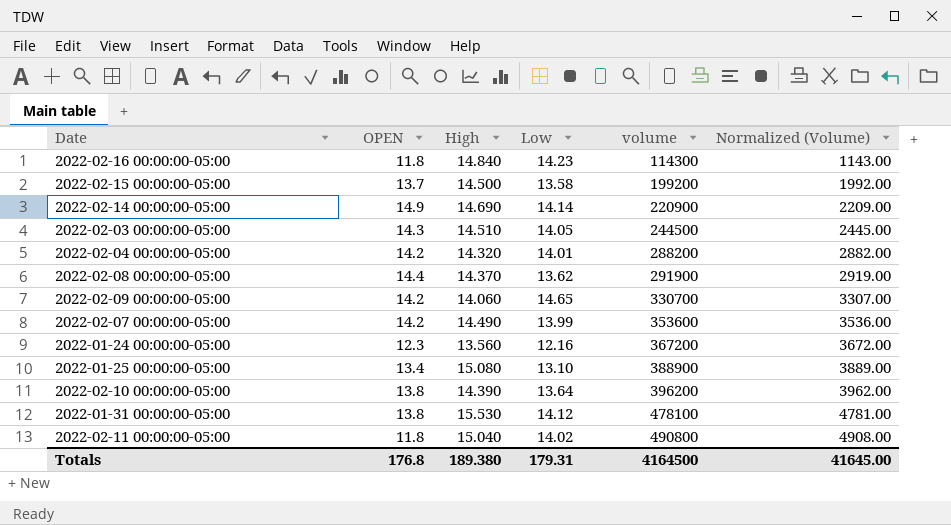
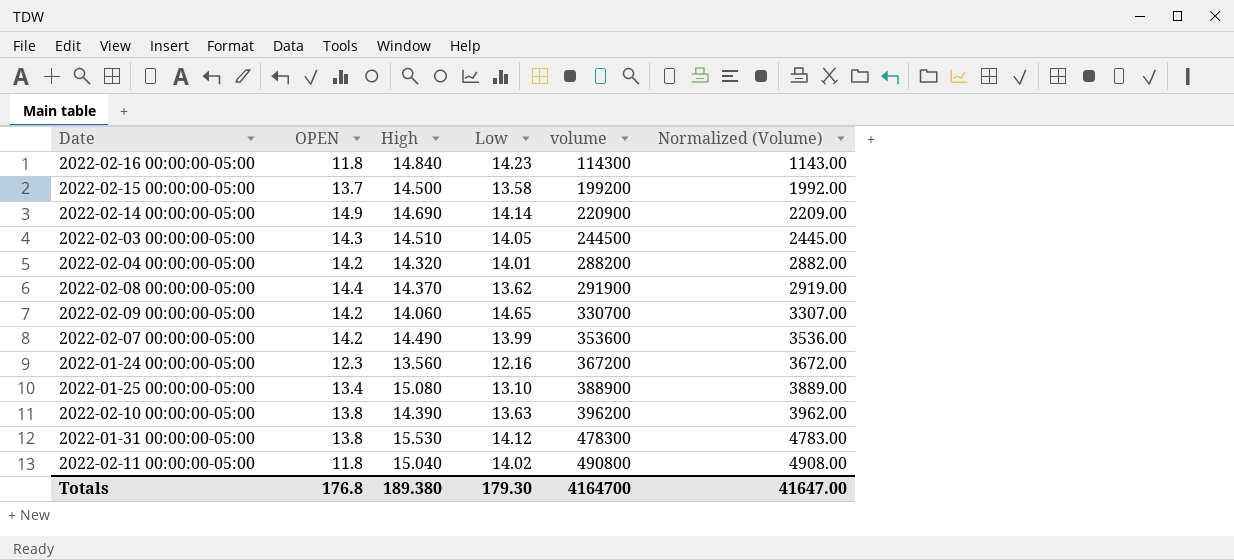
2022-02-10 00:00:00-05:00 | Low: 13.64 -> 13.63
2022-01-31 00:00:00-05:00 | volume: 478100 -> 478300
2022-01-31 00:00:00-05:00 | Normalized (Volume): 4781.00 -> 4783.00
Totals | Low: 179.31 -> 179.30
Totals | volume: 4164500 -> 4164700
Totals | Normalized (Volume): 41645.00 -> 41647.00

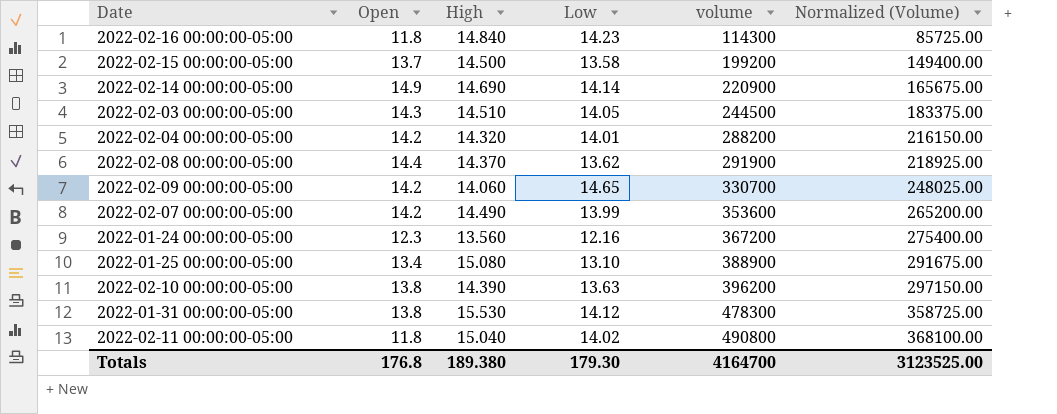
column name: OPEN -> Open
column Normalized (Volume) | formula: [volume] * 0.01 -> [volume] * 0.75
Totals | Normalized (Volume): 41647.00 -> 3123525.00

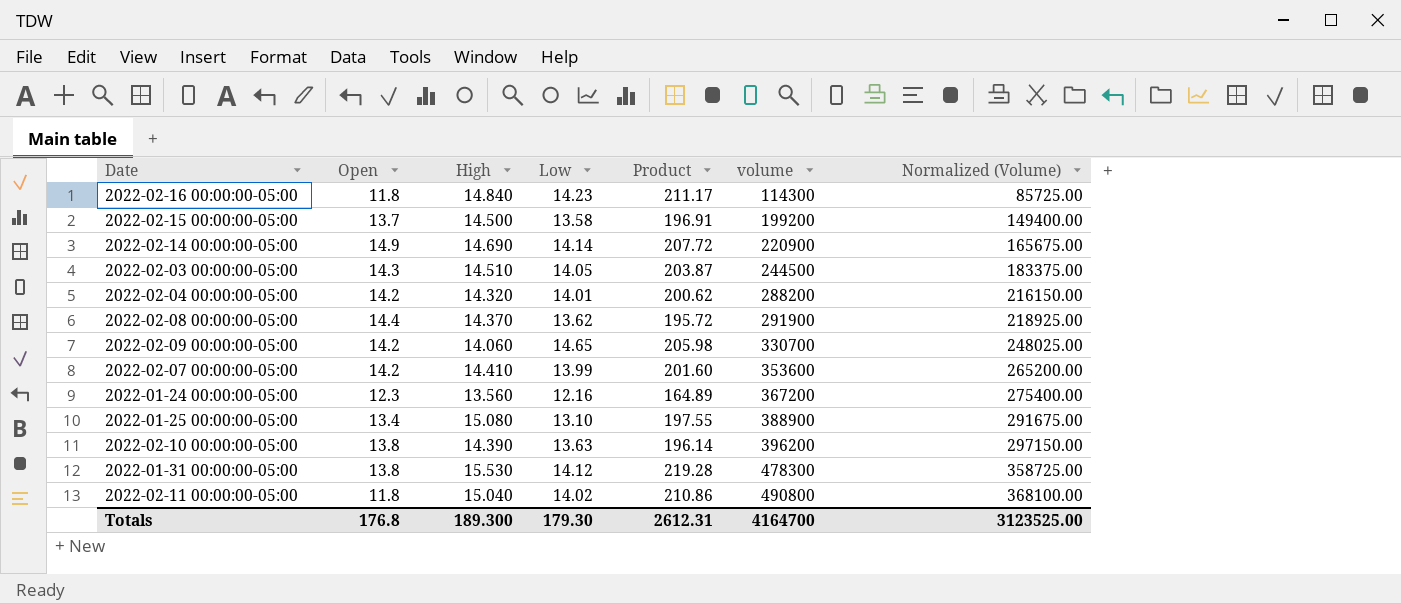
column Product | formula: none -> [High] * [Low]
2022-02-07 00:00:00-05:00 | High: 14.490 -> 14.410
Totals | High: 189.380 -> 189.300

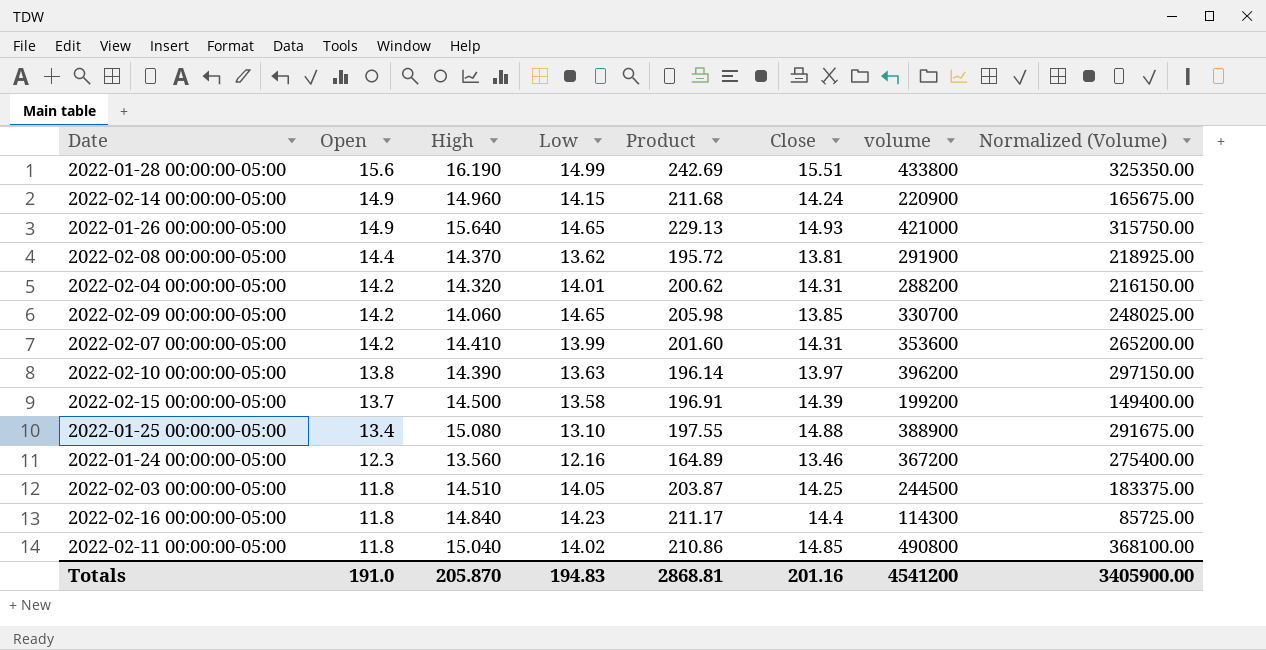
row order: volume ascending -> Open descending
column Close | position: none -> 6
row 2022-01-31 00:00:00-05:00: 13.8 | 15.530 | 14.12 | 219.28 | 478300 | 358725.00 -> none
row 2022-01-28 00:00:00-05:00: none -> 15.6 | 16.190 | 14.99 | 242.69 | 15.51 | 433800 | 325350.00
2022-02-14 00:00:00-05:00 | High: 14.690 -> 14.960
2022-02-14 00:00:00-05:00 | Low: 14.14 -> 14.15
2022-02-14 00:00:00-05:00 | Product: 207.72 -> 211.68
row 2022-01-26 00:00:00-05:00: none -> 14.9 | 15.640 | 14.65 | 229.13 | 14.93 | 421000 | 315750.00
2022-02-03 00:00:00-05:00 | Open: 14.3 -> 11.8
Totals | Open: 176.8 -> 191.0
Totals | High: 189.300 -> 205.870
Totals | Low: 179.30 -> 194.83
Totals | Product: 2612.31 -> 2868.81
Totals | volume: 4164700 -> 4541200
Totals | Normalized (Volume): 3123525.00 -> 3405900.00

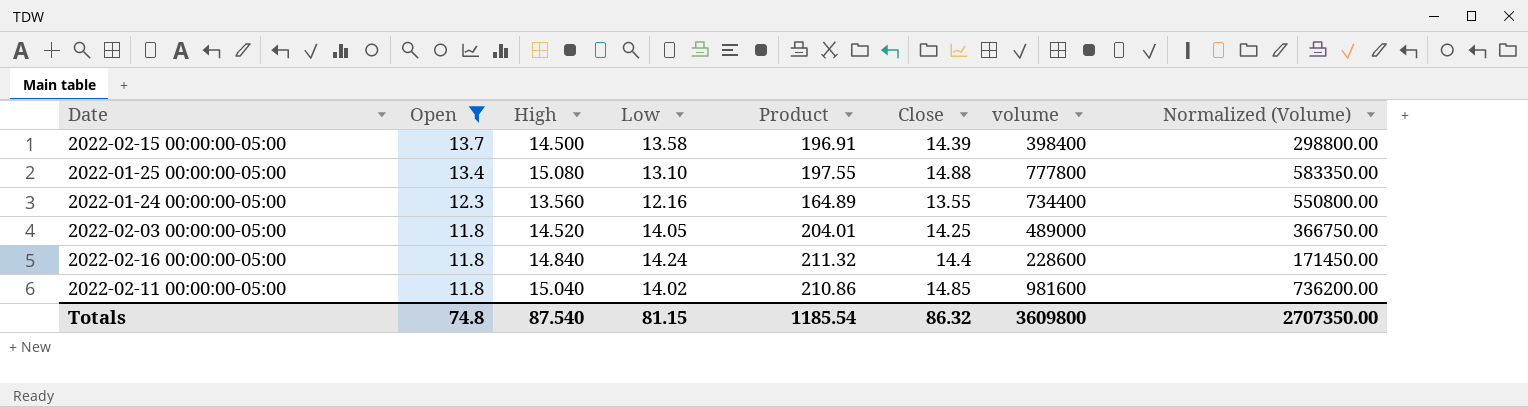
filter: none -> Open <= 13.7
2022-02-15 00:00:00-05:00 | volume: 199200 -> 398400
2022-02-15 00:00:00-05:00 | Normalized (Volume): 149400.00 -> 298800.00
2022-01-25 00:00:00-05:00 | volume: 388900 -> 777800
2022-01-25 00:00:00-05:00 | Normalized (Volume): 291675.00 -> 583350.00
2022-01-24 00:00:00-05:00 | Close: 13.46 -> 13.55
2022-01-24 00:00:00-05:00 | volume: 367200 -> 734400
2022-01-24 00:00:00-05:00 | Normalized (Volume): 275400.00 -> 550800.00
2022-02-03 00:00:00-05:00 | High: 14.510 -> 14.520
2022-02-03 00:00:00-05:00 | Product: 203.87 -> 204.01
2022-02-03 00:00:00-05:00 | volume: 244500 -> 489000
2022-02-03 00:00:00-05:00 | Normalized (Volume): 183375.00 -> 366750.00
2022-02-16 00:00:00-05:00 | Low: 14.23 -> 14.24
2022-02-16 00:00:00-05:00 | Product: 211.17 -> 211.32
2022-02-16 00:00:00-05:00 | volume: 114300 -> 228600
2022-02-16 00:00:00-05:00 | Normalized (Volume): 85725.00 -> 171450.00
2022-02-11 00:00:00-05:00 | volume: 490800 -> 981600
2022-02-11 00:00:00-05:00 | Normalized (Volume): 368100.00 -> 736200.00
Totals | Open: 191.0 -> 74.8
Totals | High: 205.870 -> 87.540
Totals | Low: 194.83 -> 81.15
Totals | Product: 2868.81 -> 1185.54
Totals | Close: 201.16 -> 86.32
Totals | volume: 4541200 -> 3609800
Totals | Normalized (Volume): 3405900.00 -> 2707350.00

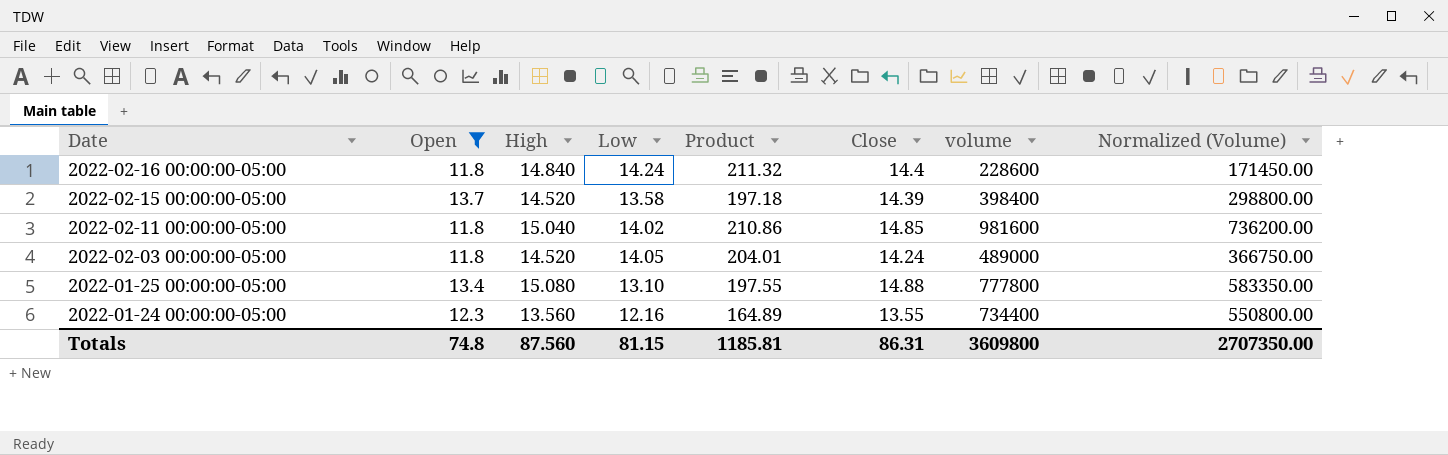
row order: Open descending -> Date descending
2022-02-15 00:00:00-05:00 | High: 14.500 -> 14.520
2022-02-15 00:00:00-05:00 | Product: 196.91 -> 197.18
2022-02-03 00:00:00-05:00 | Close: 14.25 -> 14.24
Totals | High: 87.540 -> 87.560
Totals | Product: 1185.54 -> 1185.81
Totals | Close: 86.32 -> 86.31

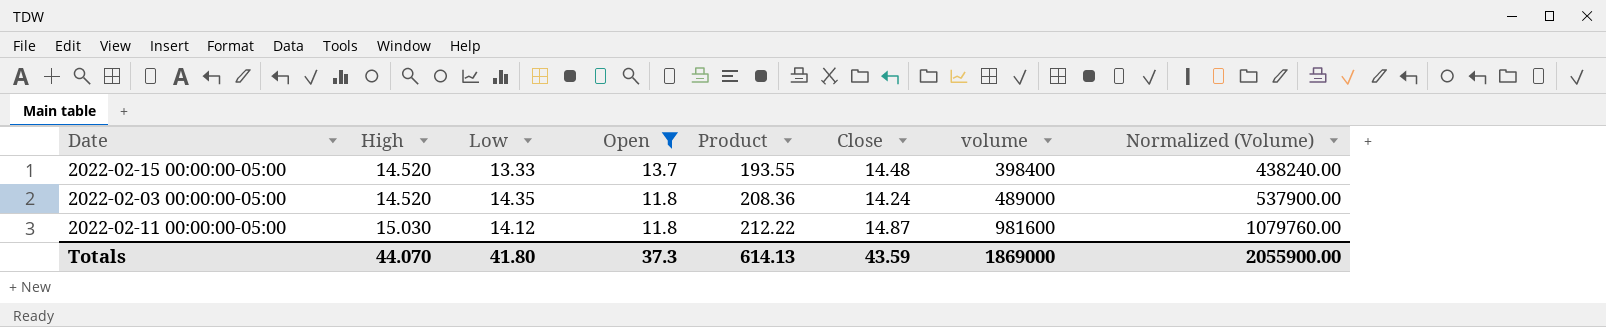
row order: Date descending -> High ascending
column Open | position: 2 -> 4
column Normalized (Volume) | formula: [volume] * 0.75 -> [volume] * 1.1
row 2022-02-16 00:00:00-05:00: 11.8 | 14.840 | 14.24 | 211.32 | 14.4 | 228600 | 171450.00 -> none
row 2022-01-25 00:00:00-05:00: 13.4 | 15.080 | 13.10 | 197.55 | 14.88 | 777800 | 583350.00 -> none
row 2022-01-24 00:00:00-05:00: 12.3 | 13.560 | 12.16 | 164.89 | 13.55 | 734400 | 550800.00 -> none
2022-02-15 00:00:00-05:00 | Low: 13.58 -> 13.33
2022-02-15 00:00:00-05:00 | Product: 197.18 -> 193.55
2022-02-15 00:00:00-05:00 | Close: 14.39 -> 14.48
2022-02-03 00:00:00-05:00 | Low: 14.05 -> 14.35
2022-02-03 00:00:00-05:00 | Product: 204.01 -> 208.36
2022-02-11 00:00:00-05:00 | High: 15.040 -> 15.030
2022-02-11 00:00:00-05:00 | Low: 14.02 -> 14.12
2022-02-11 00:00:00-05:00 | Product: 210.86 -> 212.22
2022-02-11 00:00:00-05:00 | Close: 14.85 -> 14.87
Totals | High: 87.560 -> 44.070
Totals | Low: 81.15 -> 41.80
Totals | Open: 74.8 -> 37.3
Totals | Product: 1185.81 -> 614.13
Totals | Close: 86.31 -> 43.59
Totals | volume: 3609800 -> 1869000
Totals | Normalized (Volume): 2707350.00 -> 2055900.00

